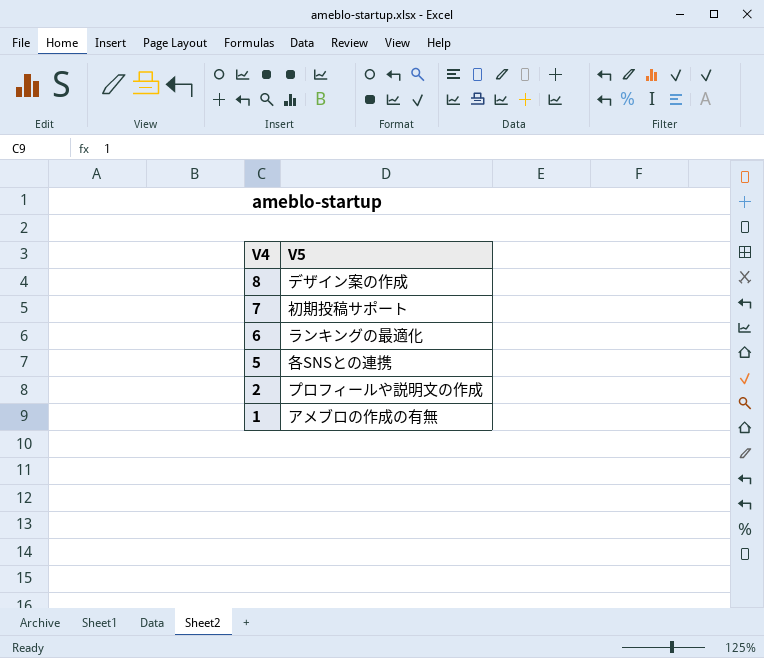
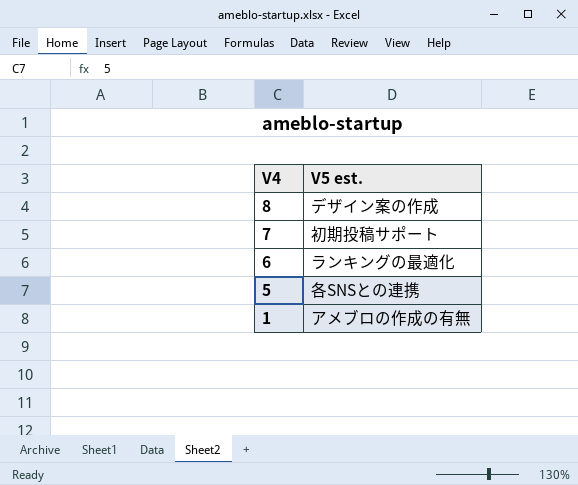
column name: V5 -> V5 est.
row 2: プロフィールや説明文の作成 -> none

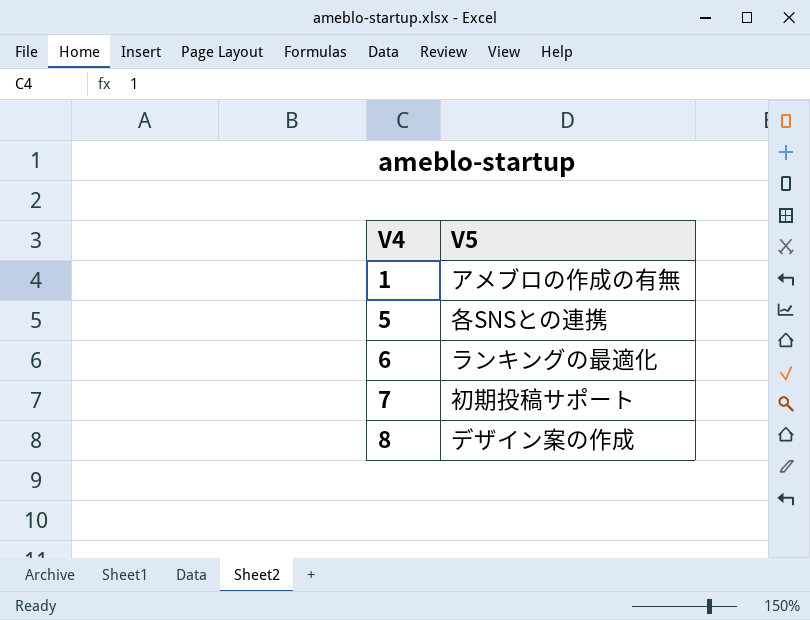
row order: V4 descending -> V4 ascending
column name: V5 est. -> V5

